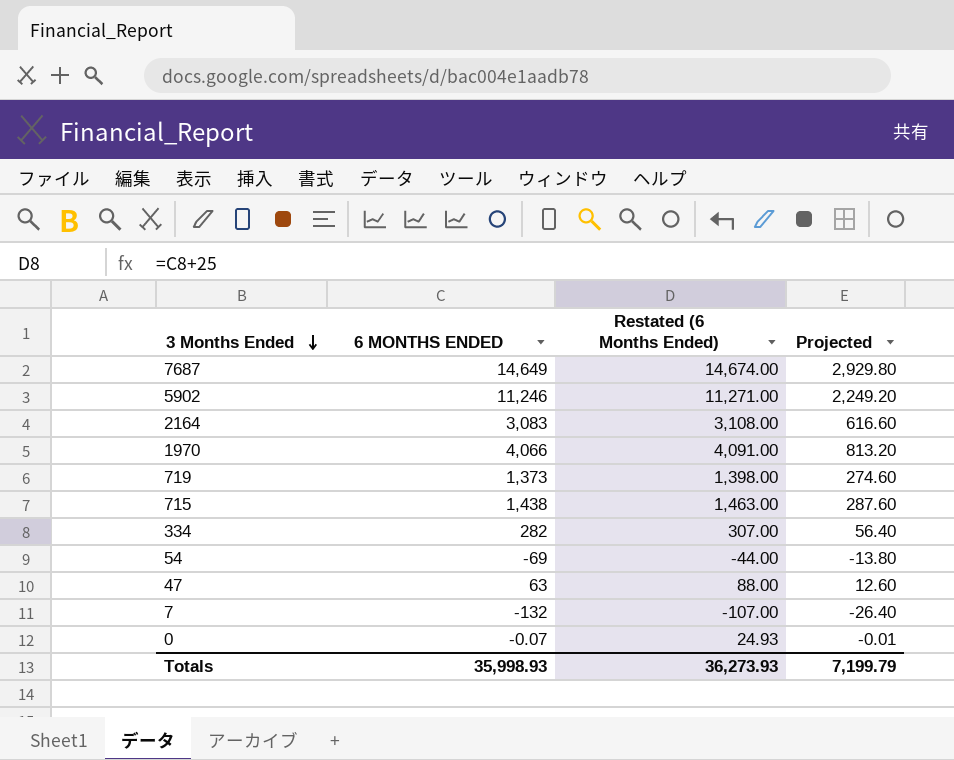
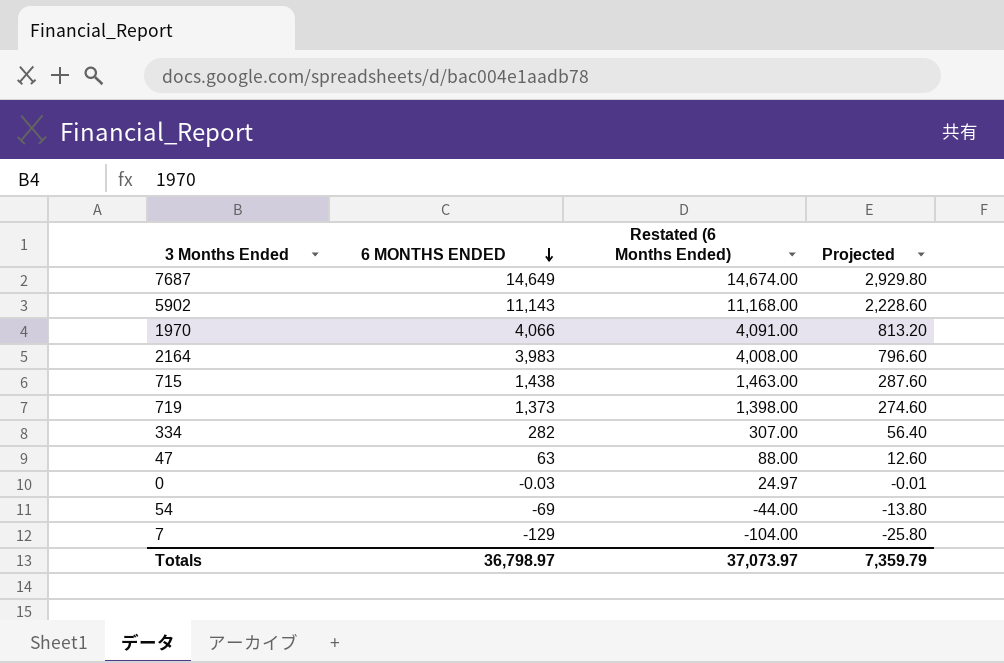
row order: 3 Months Ended descending -> 6 MONTHS ENDED descending
5902 | 6 MONTHS ENDED: 11,246 -> 11,143
5902 | Restated (6 Months Ended): 11,271.00 -> 11,168.00
5902 | Projected: 2,249.20 -> 2,228.60
2164 | 6 MONTHS ENDED: 3,083 -> 3,983
2164 | Restated (6 Months Ended): 3,108.00 -> 4,008.00
2164 | Projected: 616.60 -> 796.60
0 | 6 MONTHS ENDED: -0.07 -> -0.03
0 | Restated (6 Months Ended): 24.93 -> 24.97
7 | 6 MONTHS ENDED: -132 -> -129
7 | Restated (6 Months Ended): -107.00 -> -104.00
7 | Projected: -26.40 -> -25.80
Totals | 6 MONTHS ENDED: 35,998.93 -> 36,798.97
Totals | Restated (6 Months Ended): 36,273.93 -> 37,073.97
Totals | Projected: 7,199.79 -> 7,359.79

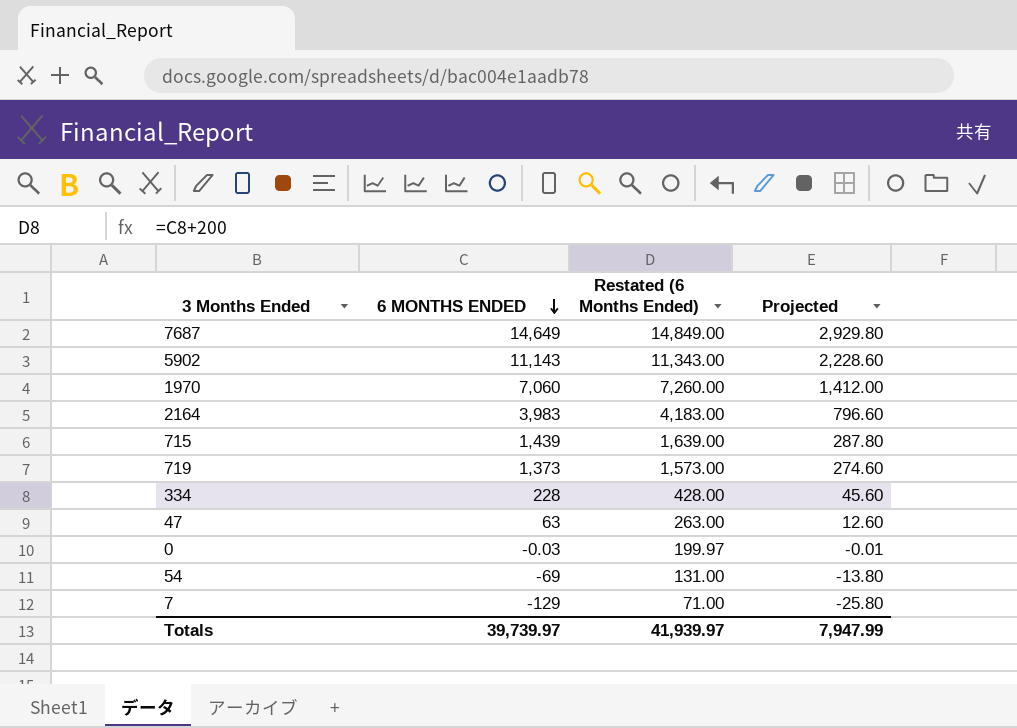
column Restated (6 Months Ended) | formula: [6 MONTHS ENDED] + 25 -> [6 MONTHS ENDED] + 200
1970 | 6 MONTHS ENDED: 4,066 -> 7,060
1970 | Projected: 813.20 -> 1,412.00
715 | 6 MONTHS ENDED: 1,438 -> 1,439
715 | Projected: 287.60 -> 287.80
334 | 6 MONTHS ENDED: 282 -> 228
334 | Projected: 56.40 -> 45.60
Totals | 6 MONTHS ENDED: 36,798.97 -> 39,739.97
Totals | Restated (6 Months Ended): 37,073.97 -> 41,939.97
Totals | Projected: 7,359.79 -> 7,947.99

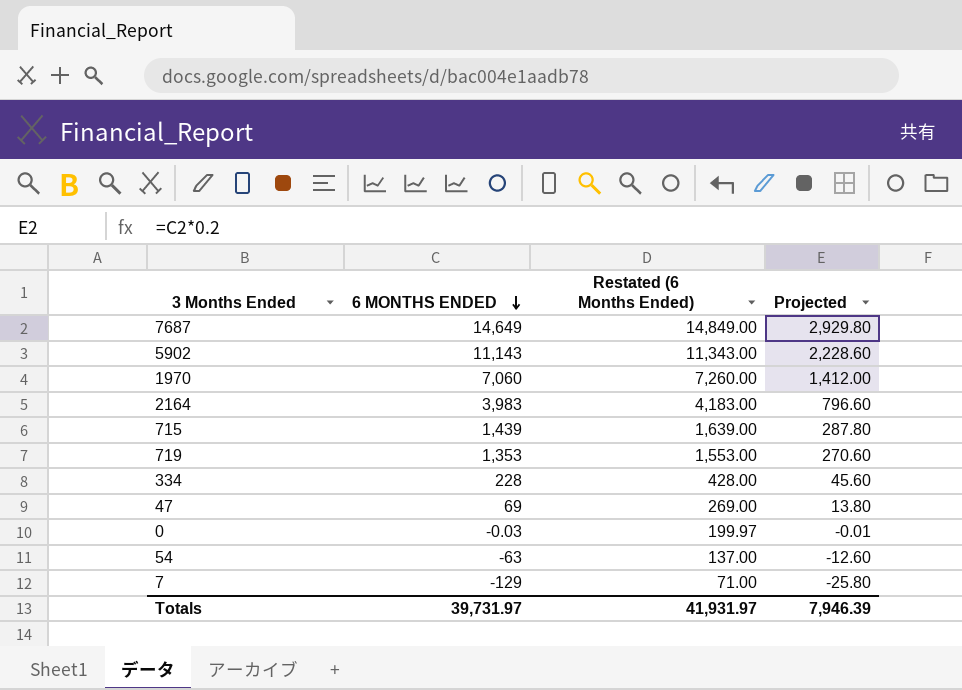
719 | 6 MONTHS ENDED: 1,373 -> 1,353
719 | Restated (6 Months Ended): 1,573.00 -> 1,553.00
719 | Projected: 274.60 -> 270.60
47 | 6 MONTHS ENDED: 63 -> 69
47 | Restated (6 Months Ended): 263.00 -> 269.00
47 | Projected: 12.60 -> 13.80
54 | 6 MONTHS ENDED: -69 -> -63
54 | Restated (6 Months Ended): 131.00 -> 137.00
54 | Projected: -13.80 -> -12.60
Totals | 6 MONTHS ENDED: 39,739.97 -> 39,731.97
Totals | Restated (6 Months Ended): 41,939.97 -> 41,931.97
Totals | Projected: 7,947.99 -> 7,946.39

